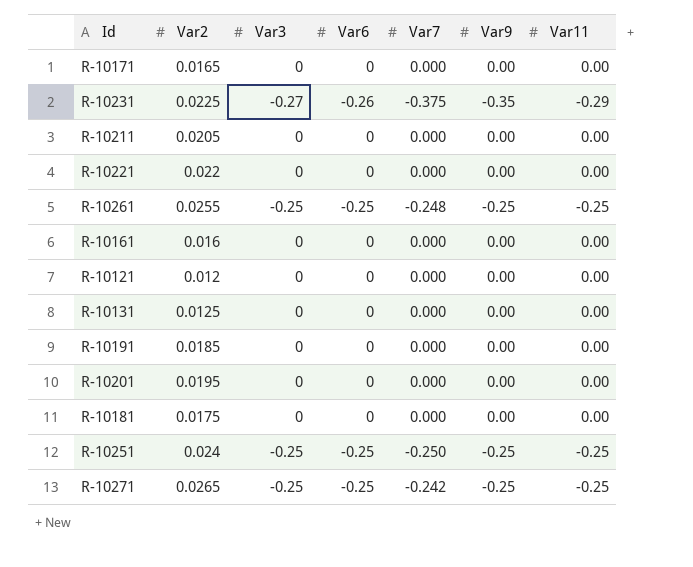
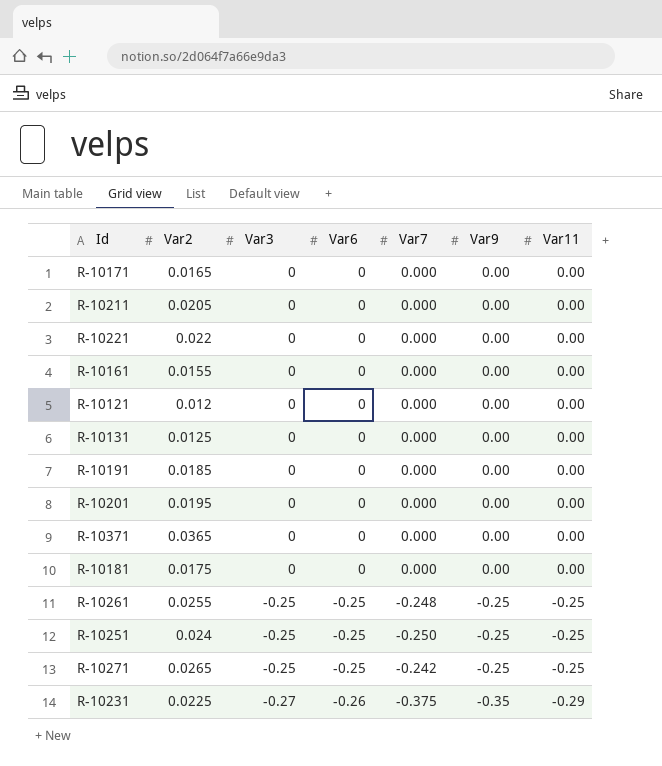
row order: none -> Var3 descending
R-10161 | Var2: 0.016 -> 0.0155
row R-10371: none -> 0.0365 | 0 | 0 | 0.000 | 0.00 | 0.00

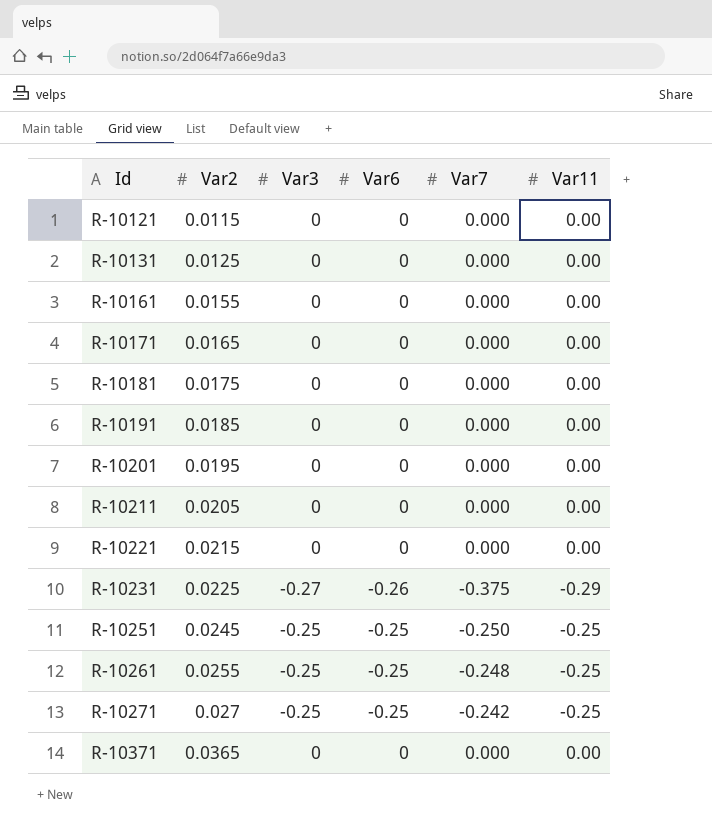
row order: Var3 descending -> Id ascending
column Var9 | position: 6 -> none
R-10121 | Var2: 0.012 -> 0.0115
R-10221 | Var2: 0.022 -> 0.0215
R-10251 | Var2: 0.024 -> 0.0245
R-10271 | Var2: 0.0265 -> 0.027

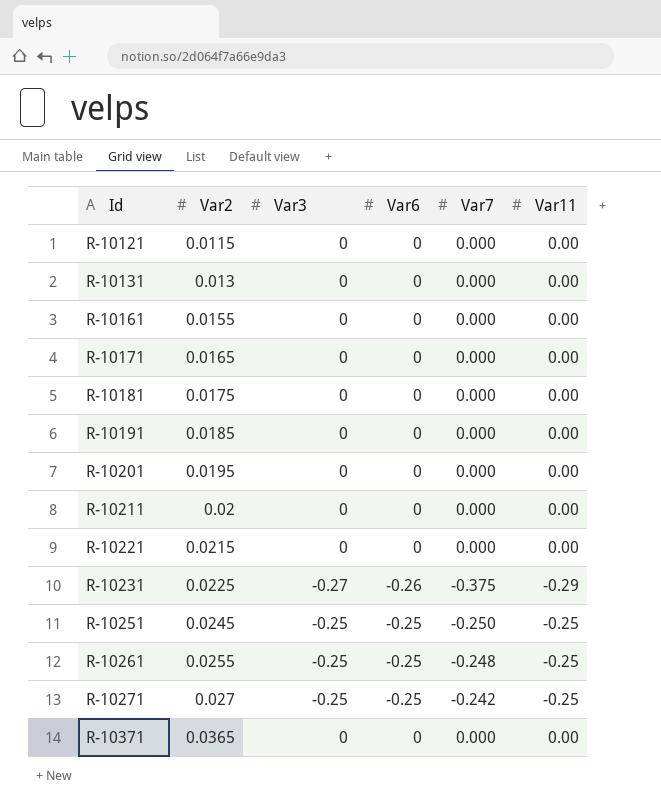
R-10131 | Var2: 0.0125 -> 0.013
R-10211 | Var2: 0.0205 -> 0.02

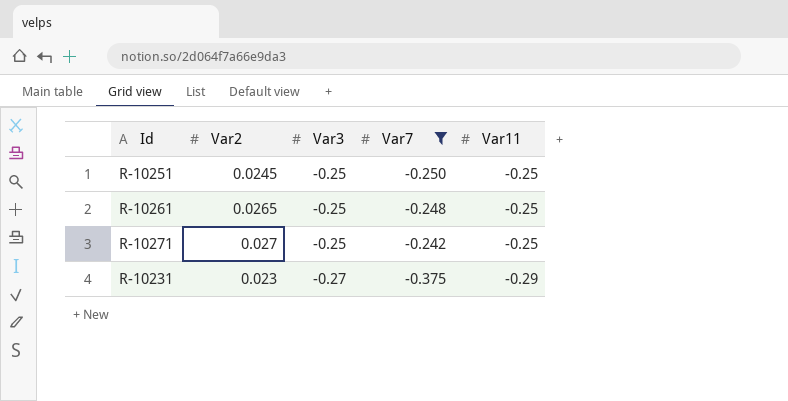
filter: none -> Var7 != 0.000
row order: Id ascending -> Var3 descending
column Var6 | position: 4 -> none
R-10261 | Var2: 0.0255 -> 0.0265
R-10231 | Var2: 0.0225 -> 0.023

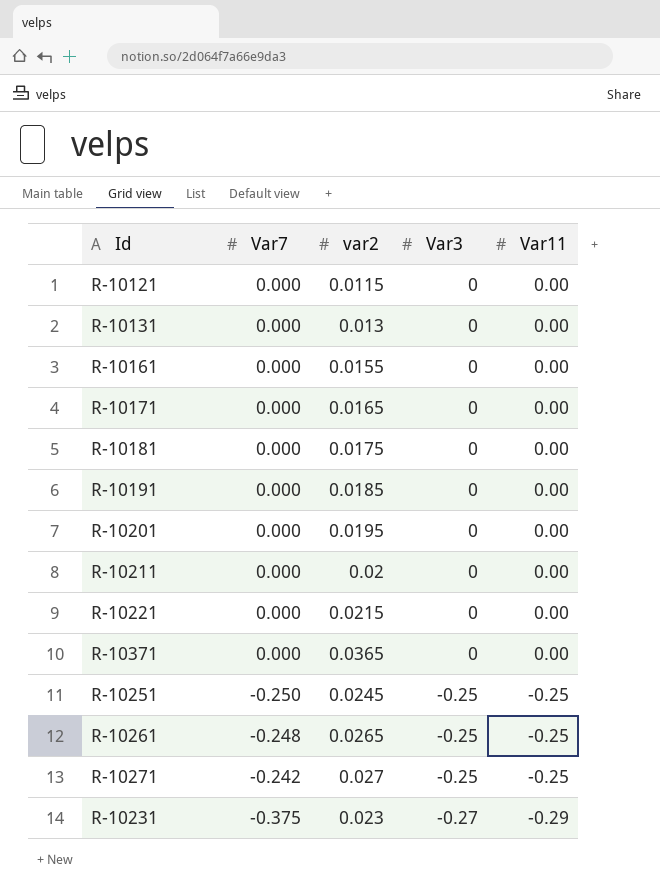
filter: Var7 != 0.000 -> none
column Var7 | position: 4 -> 2
column name: Var2 -> var2

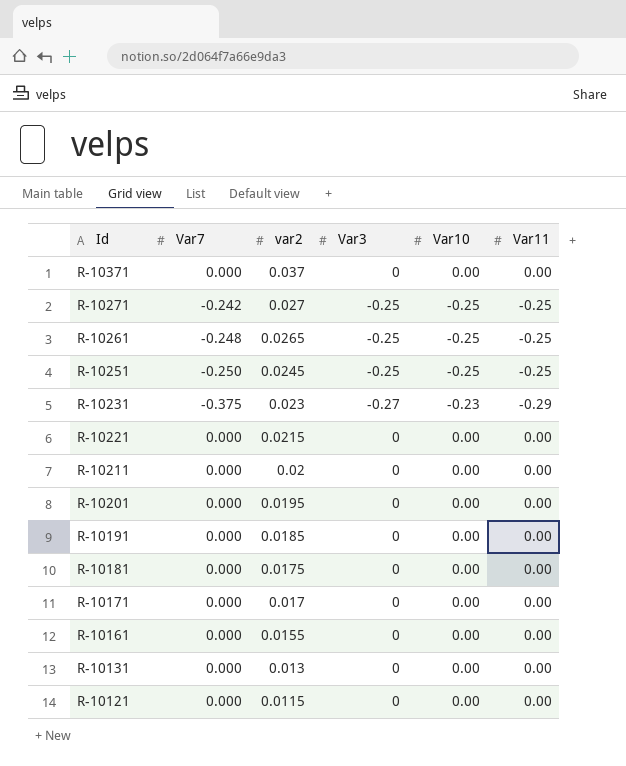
row order: Var3 descending -> Id descending
column Var10 | position: none -> 5
R-10371 | var2: 0.0365 -> 0.037
R-10171 | var2: 0.0165 -> 0.017

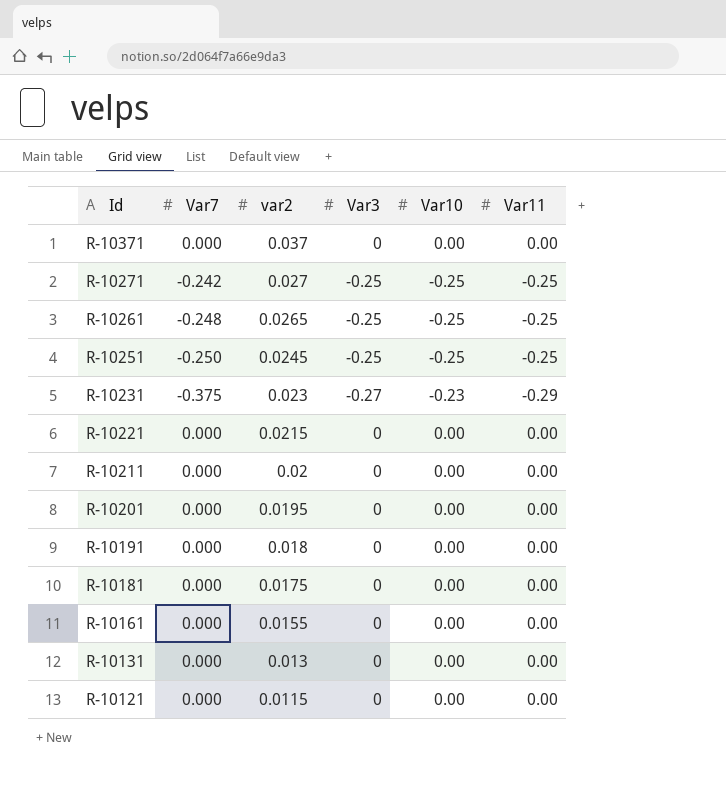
row R-10171: 0.000 | 0.017 | 0 | 0.00 | 0.00 -> none
R-10191 | var2: 0.0185 -> 0.018

